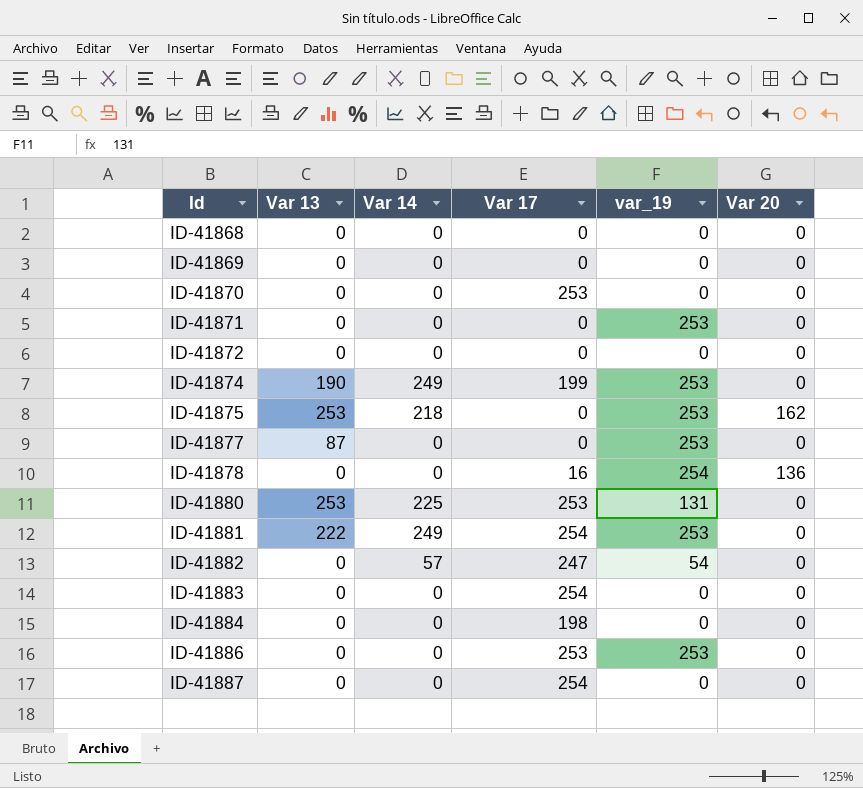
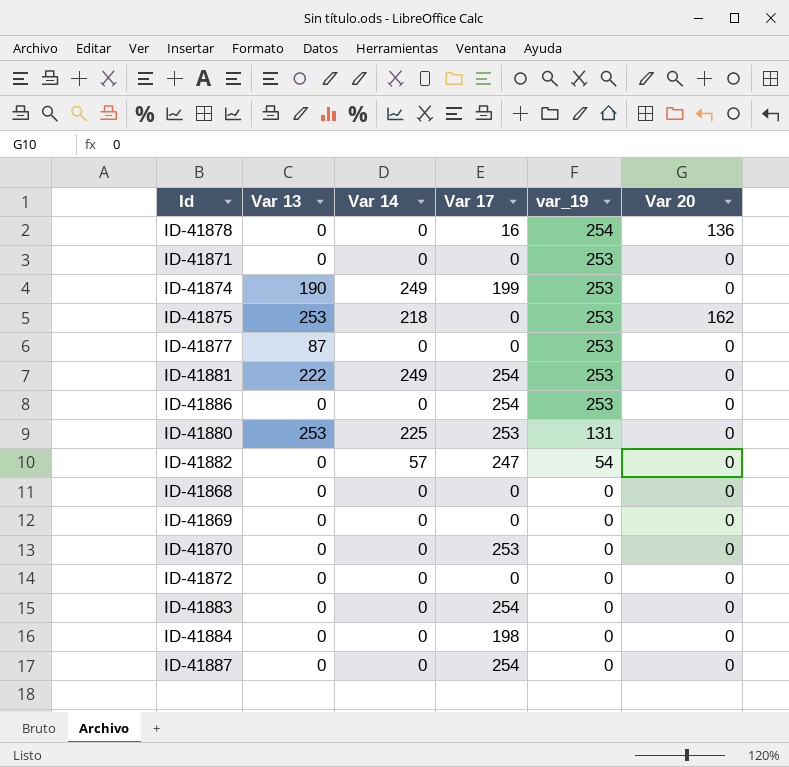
row order: Id ascending -> var_19 descending
ID-41886 | Var 17: 253 -> 254

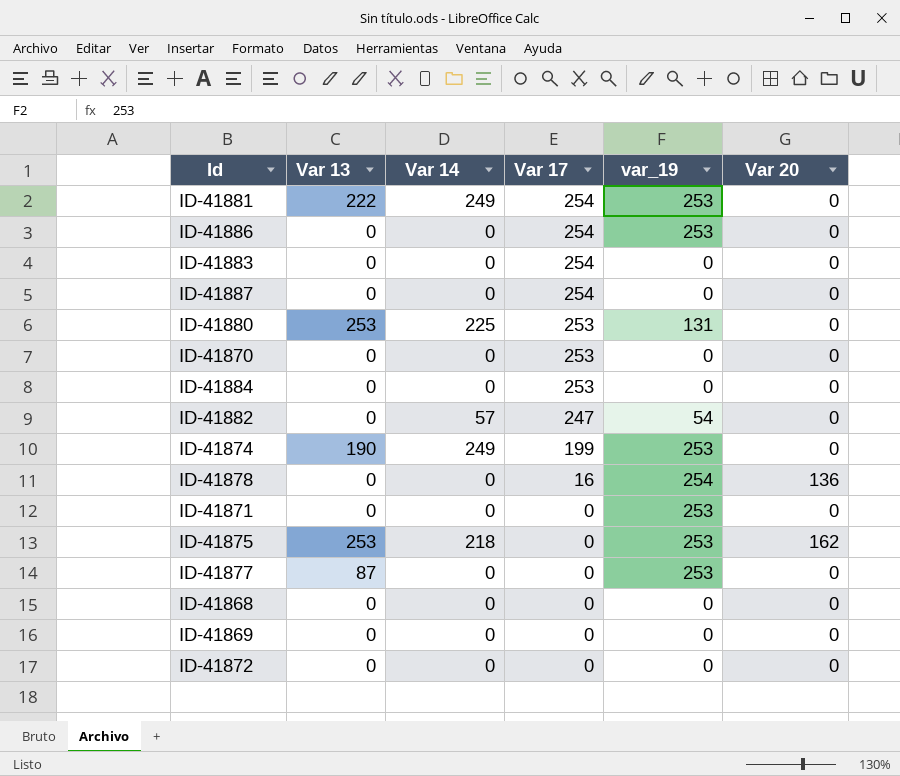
row order: var_19 descending -> Var 17 descending
ID-41884 | Var 17: 198 -> 253

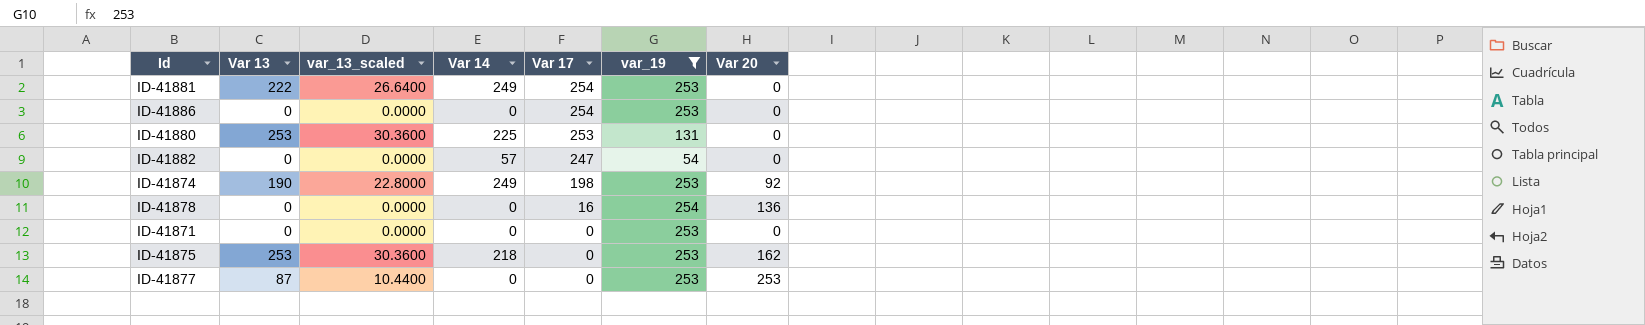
filter: none -> var_19 != 0
column var_13_scaled | formula: none -> [Var 13] * 0.12
ID-41874 | Var 17: 199 -> 198
ID-41874 | Var 20: 0 -> 92
ID-41877 | Var 20: 0 -> 253

